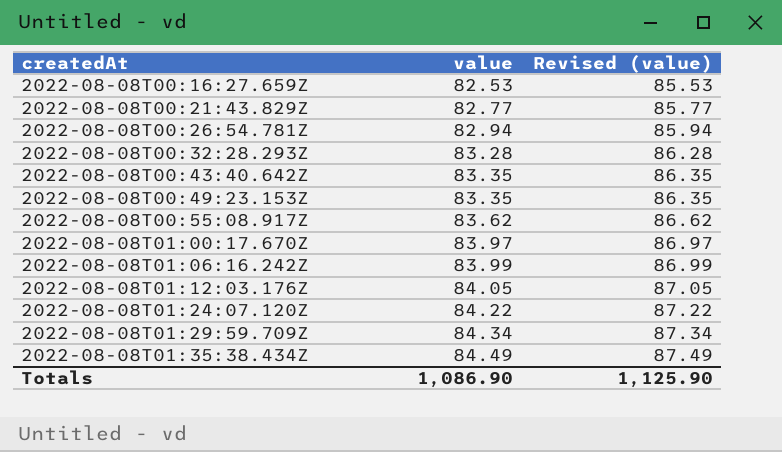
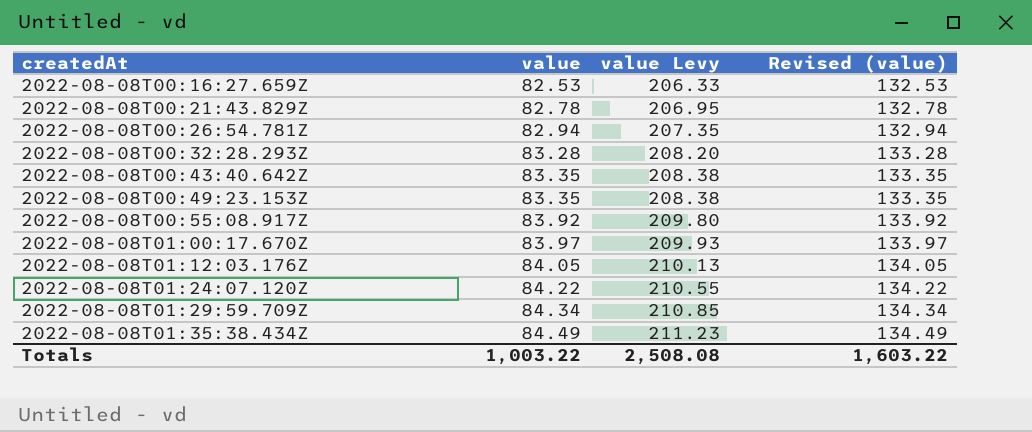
column value Levy | formula: none -> [value] * 2.5
column Revised (value) | formula: [value] + 3 -> [value] + 50
row 2022-08-08T01:06:16.242Z: 83.99 | 86.99 -> none
2022-08-08T00:21:43.829Z | value: 82.77 -> 82.78
2022-08-08T00:55:08.917Z | value: 83.62 -> 83.92
Totals | value: 1,086.90 -> 1,003.22
Totals | Revised (value): 1,125.90 -> 1,603.22

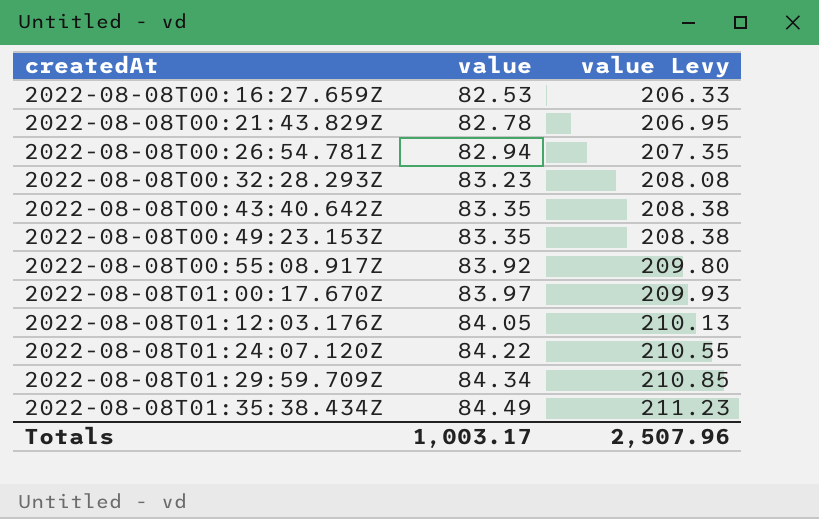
column Revised (value) | formula: [value] + 50 -> none
2022-08-08T00:32:28.293Z | value: 83.28 -> 83.23
2022-08-08T00:32:28.293Z | value Levy: 208.20 -> 208.08
Totals | value: 1,003.22 -> 1,003.17
Totals | value Levy: 2,508.08 -> 2,507.96

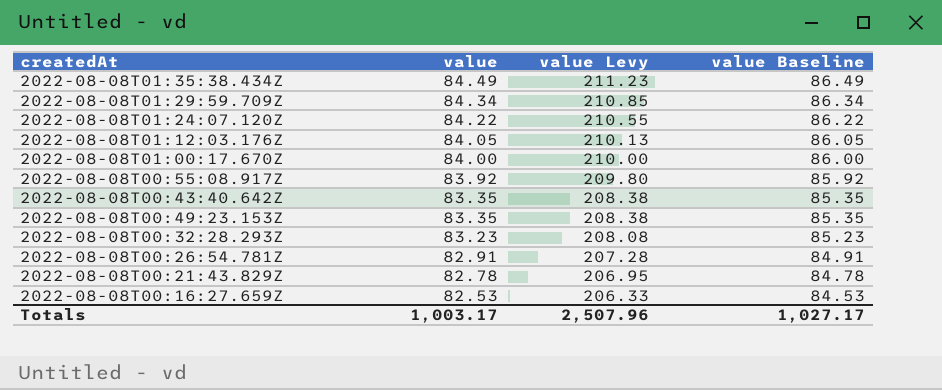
row order: createdAt ascending -> value descending
column value Baseline | formula: none -> [value] + 2
2022-08-08T01:00:17.670Z | value: 83.97 -> 84.00
2022-08-08T01:00:17.670Z | value Levy: 209.93 -> 210.00
2022-08-08T00:26:54.781Z | value: 82.94 -> 82.91
2022-08-08T00:26:54.781Z | value Levy: 207.35 -> 207.28

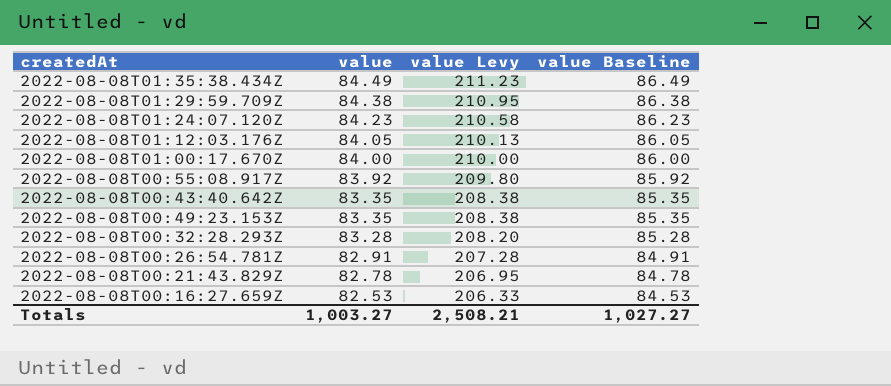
2022-08-08T01:29:59.709Z | value: 84.34 -> 84.38
2022-08-08T01:29:59.709Z | value Levy: 210.85 -> 210.95
2022-08-08T01:29:59.709Z | value Baseline: 86.34 -> 86.38
2022-08-08T01:24:07.120Z | value: 84.22 -> 84.23
2022-08-08T01:24:07.120Z | value Levy: 210.55 -> 210.58
2022-08-08T01:24:07.120Z | value Baseline: 86.22 -> 86.23
2022-08-08T00:32:28.293Z | value: 83.23 -> 83.28
2022-08-08T00:32:28.293Z | value Levy: 208.08 -> 208.20
2022-08-08T00:32:28.293Z | value Baseline: 85.23 -> 85.28
Totals | value: 1,003.17 -> 1,003.27
Totals | value Levy: 2,507.96 -> 2,508.21
Totals | value Baseline: 1,027.17 -> 1,027.27

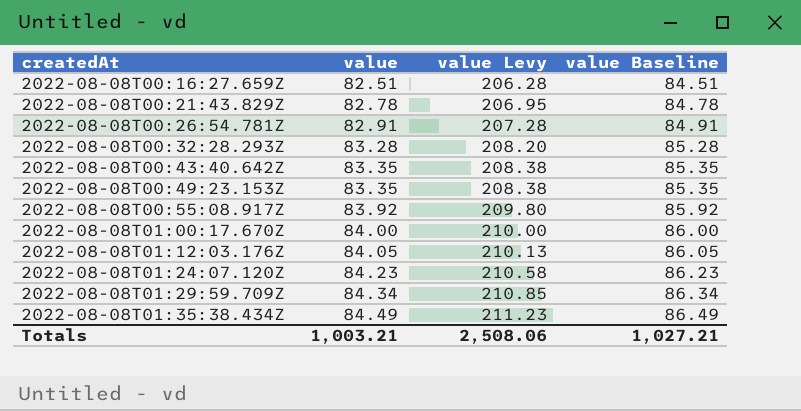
row order: value descending -> createdAt ascending
2022-08-08T00:16:27.659Z | value: 82.53 -> 82.51
2022-08-08T00:16:27.659Z | value Levy: 206.33 -> 206.28
2022-08-08T00:16:27.659Z | value Baseline: 84.53 -> 84.51
2022-08-08T01:29:59.709Z | value: 84.38 -> 84.34
2022-08-08T01:29:59.709Z | value Levy: 210.95 -> 210.85
2022-08-08T01:29:59.709Z | value Baseline: 86.38 -> 86.34
Totals | value: 1,003.27 -> 1,003.21
Totals | value Levy: 2,508.21 -> 2,508.06
Totals | value Baseline: 1,027.27 -> 1,027.21

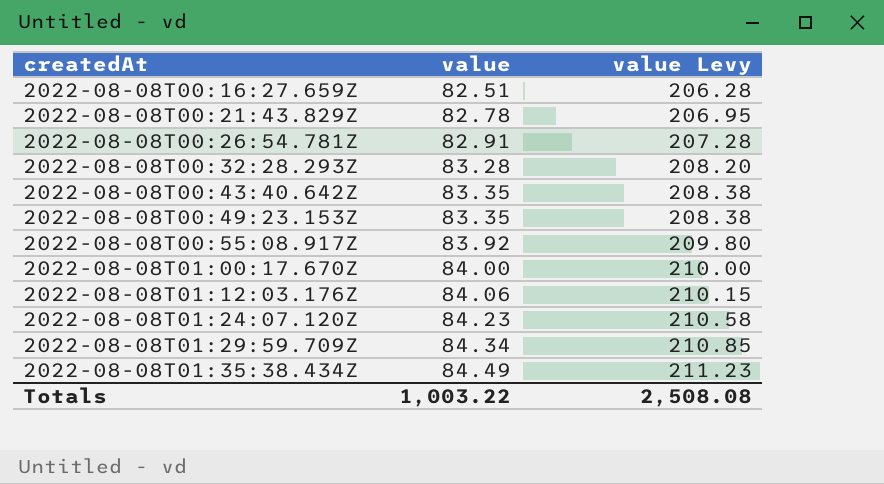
column value Baseline | formula: [value] + 2 -> none
2022-08-08T01:12:03.176Z | value: 84.05 -> 84.06
2022-08-08T01:12:03.176Z | value Levy: 210.13 -> 210.15
Totals | value: 1,003.21 -> 1,003.22
Totals | value Levy: 2,508.06 -> 2,508.08

